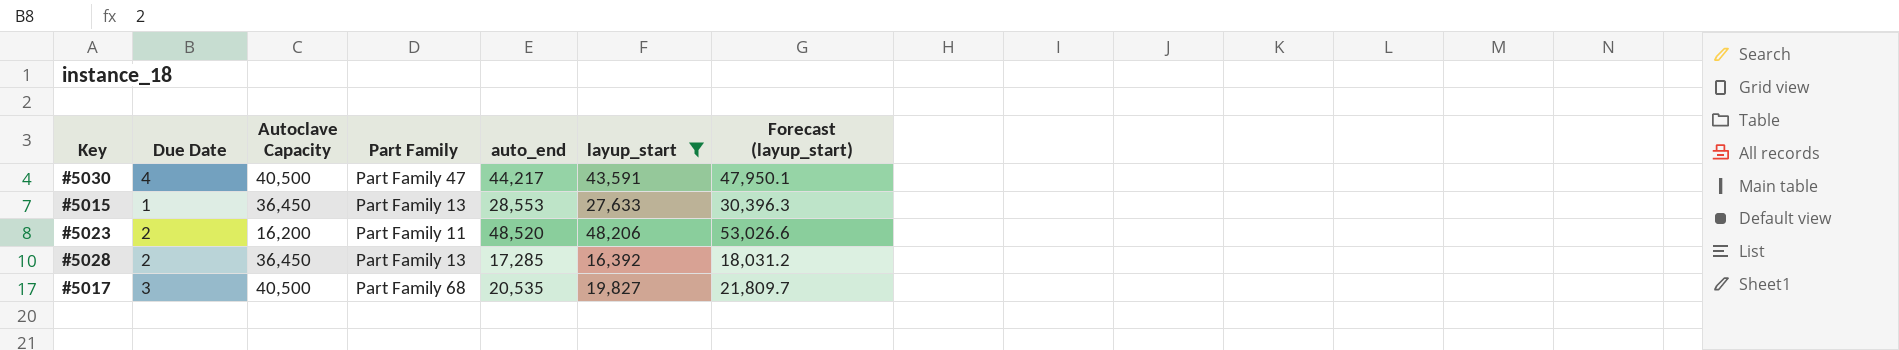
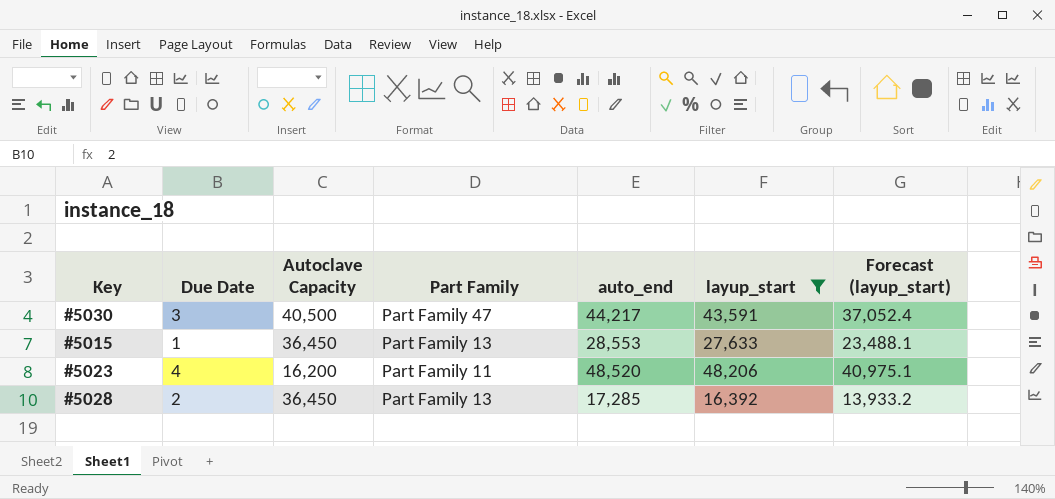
column Forecast (layup_start) | formula: [layup_start] * 1.1 -> [layup_start] * 0.85
row #5017: 3 | 40,500 | Part Family 68 | 20,535 | 19,827 | 21,809.7 -> none
#5030 | Due Date: 4 -> 3
#5023 | Due Date: 2 -> 4

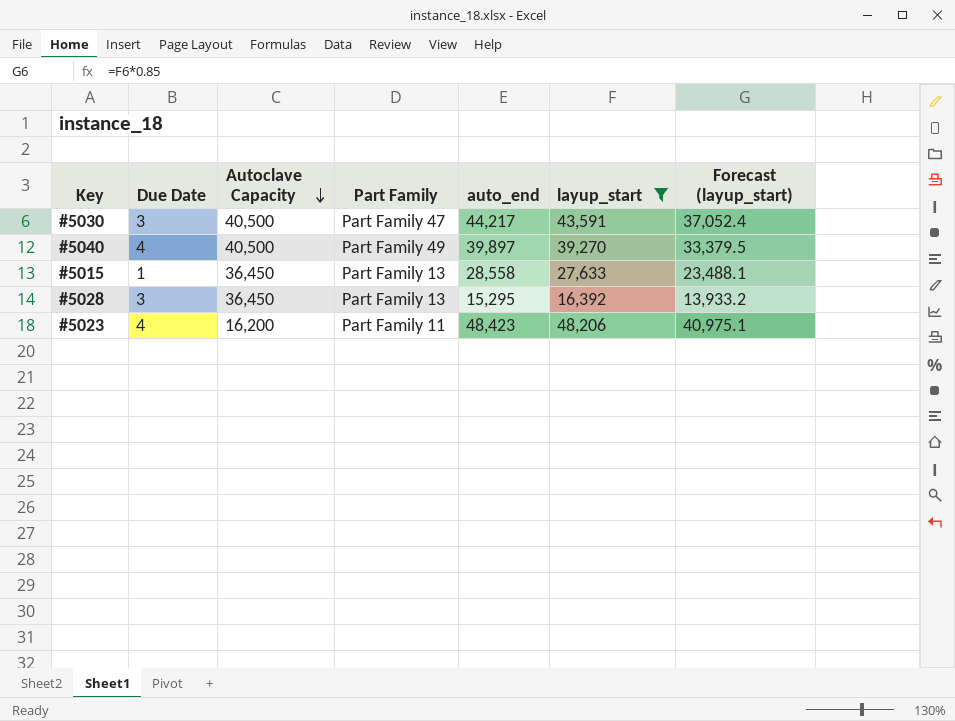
row order: none -> Autoclave Capacity descending
row #5040: none -> 4 | 40,500 | Part Family 49 | 39,897 | 39,270 | 33,379.5
#5015 | auto_end: 28,553 -> 28,558
#5028 | Due Date: 2 -> 3
#5028 | auto_end: 17,285 -> 15,295
#5023 | auto_end: 48,520 -> 48,423

